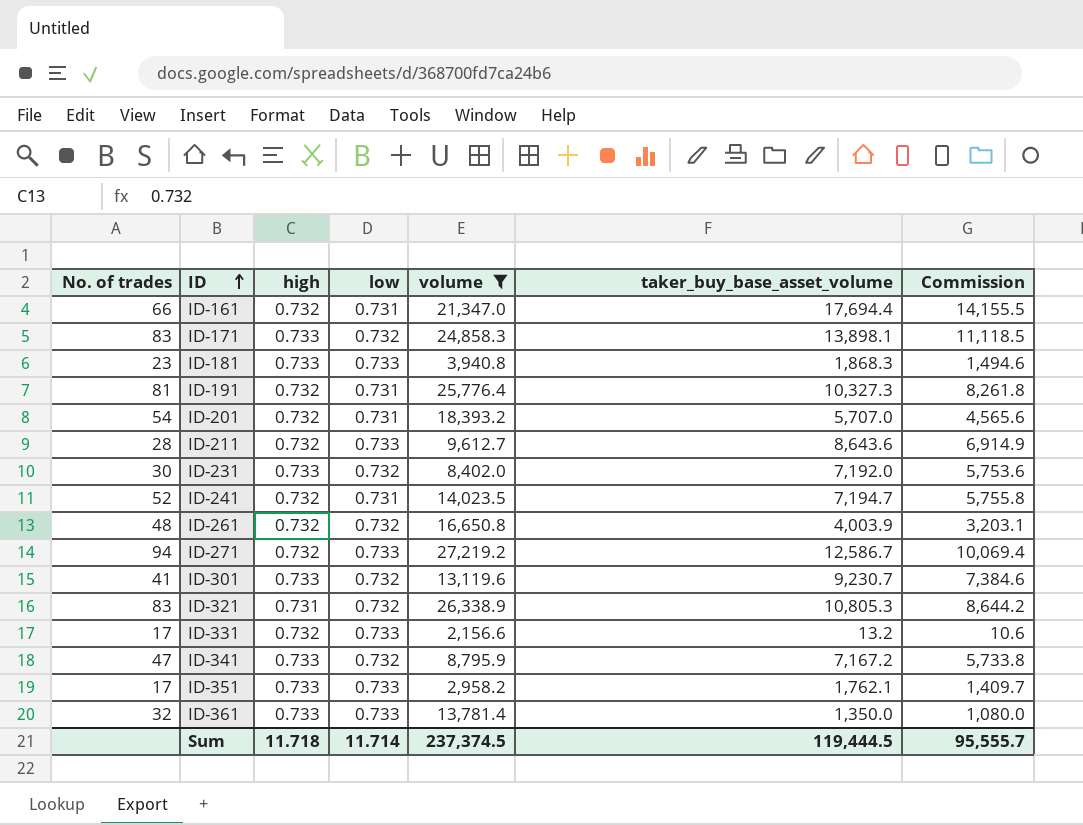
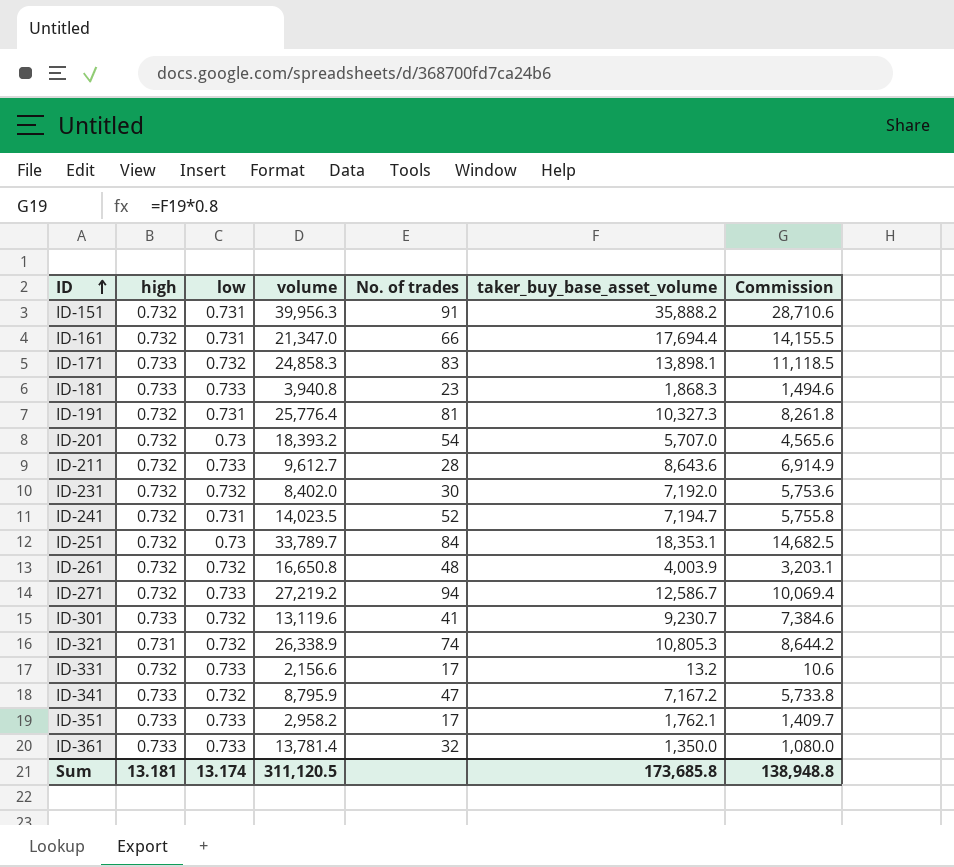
filter: volume <= 27,219.2 -> none
column No. of trades | position: 1 -> 5
ID-201 | low: 0.731 -> 0.73
ID-231 | high: 0.733 -> 0.732
ID-321 | No. of trades: 83 -> 74
Sum | high: 11.718 -> 13.181
Sum | low: 11.714 -> 13.174
Sum | volume: 237,374.5 -> 311,120.5
Sum | taker_buy_base_asset_volume: 119,444.5 -> 173,685.8
Sum | Commission: 95,555.7 -> 138,948.8

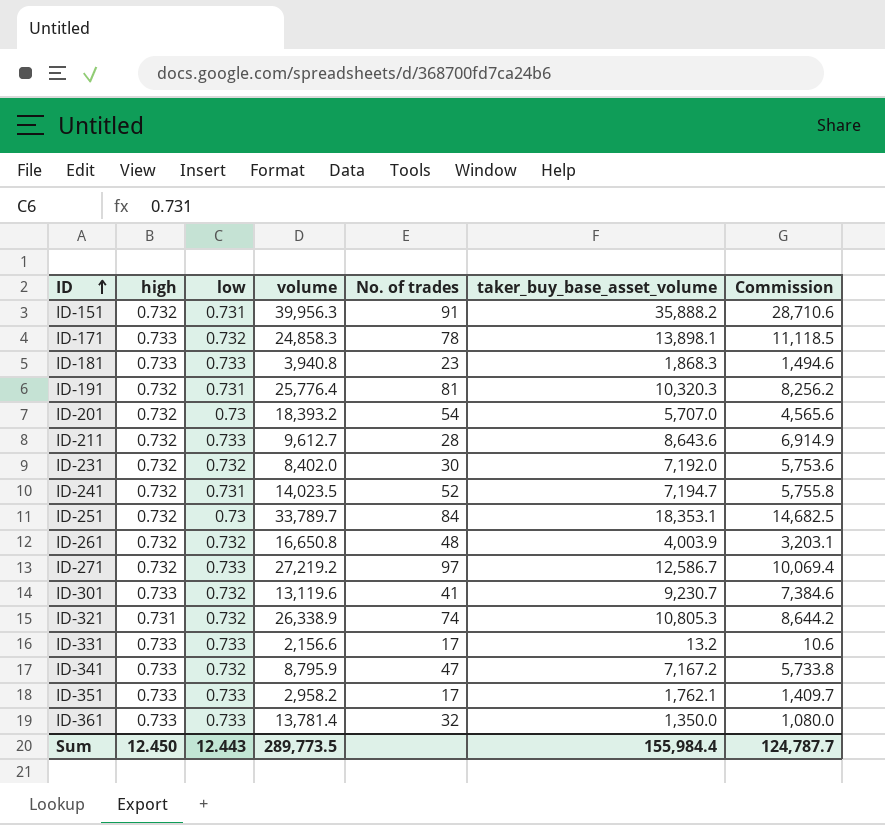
row ID-161: 0.732 | 0.731 | 21,347.0 | 66 | 17,694.4 | 14,155.5 -> none
ID-171 | No. of trades: 83 -> 78
ID-191 | taker_buy_base_asset_volume: 10,327.3 -> 10,320.3
ID-191 | Commission: 8,261.8 -> 8,256.2
ID-271 | No. of trades: 94 -> 97
ID-331 | high: 0.732 -> 0.733
Sum | high: 13.181 -> 12.450
Sum | low: 13.174 -> 12.443
Sum | volume: 311,120.5 -> 289,773.5
Sum | taker_buy_base_asset_volume: 173,685.8 -> 155,984.4
Sum | Commission: 138,948.8 -> 124,787.7

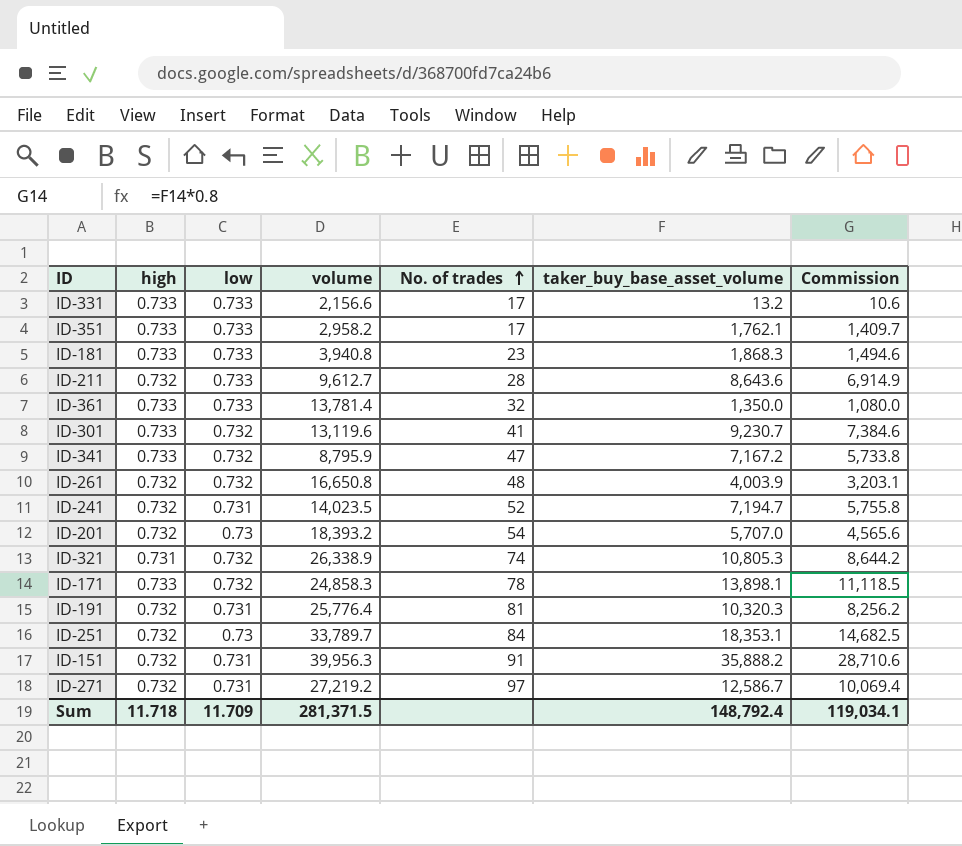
row order: ID ascending -> No. of trades ascending
row ID-231: 0.732 | 0.732 | 8,402.0 | 30 | 7,192.0 | 5,753.6 -> none
ID-271 | low: 0.733 -> 0.731
Sum | high: 12.450 -> 11.718
Sum | low: 12.443 -> 11.709
Sum | volume: 289,773.5 -> 281,371.5
Sum | taker_buy_base_asset_volume: 155,984.4 -> 148,792.4
Sum | Commission: 124,787.7 -> 119,034.1

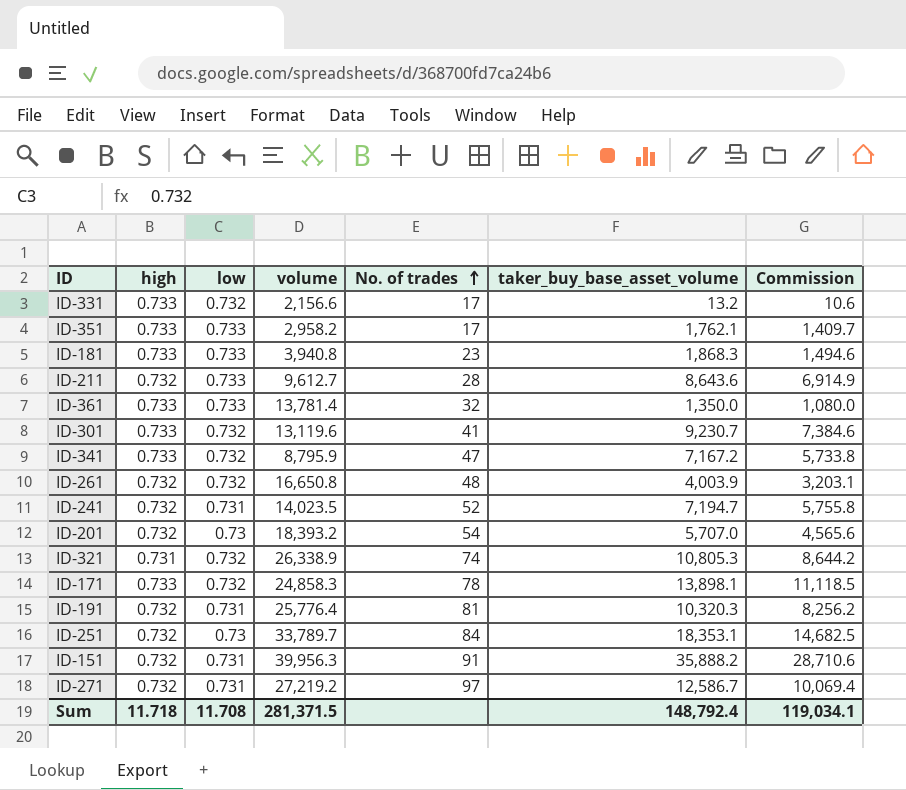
ID-331 | low: 0.733 -> 0.732
Sum | low: 11.709 -> 11.708

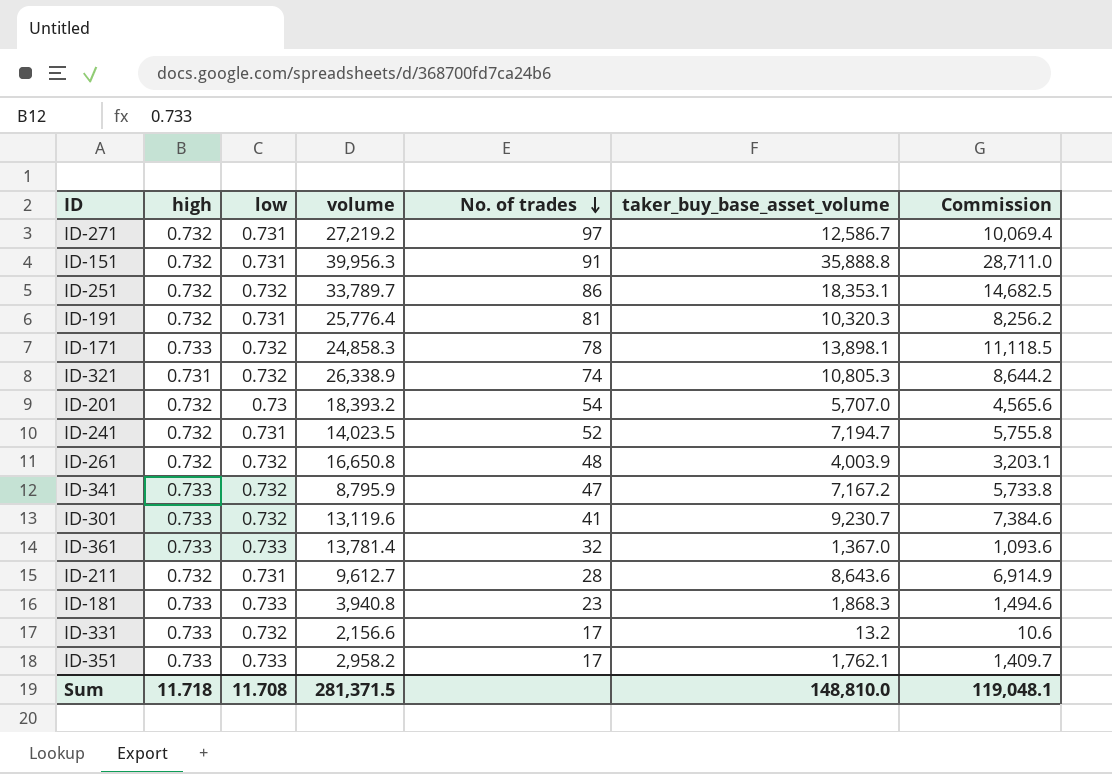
row order: No. of trades ascending -> No. of trades descending
ID-151 | taker_buy_base_asset_volume: 35,888.2 -> 35,888.8
ID-151 | Commission: 28,710.6 -> 28,711.0
ID-251 | low: 0.73 -> 0.732
ID-251 | No. of trades: 84 -> 86
ID-361 | taker_buy_base_asset_volume: 1,350.0 -> 1,367.0
ID-361 | Commission: 1,080.0 -> 1,093.6
ID-211 | low: 0.733 -> 0.731
Sum | taker_buy_base_asset_volume: 148,792.4 -> 148,810.0
Sum | Commission: 119,034.1 -> 119,048.1

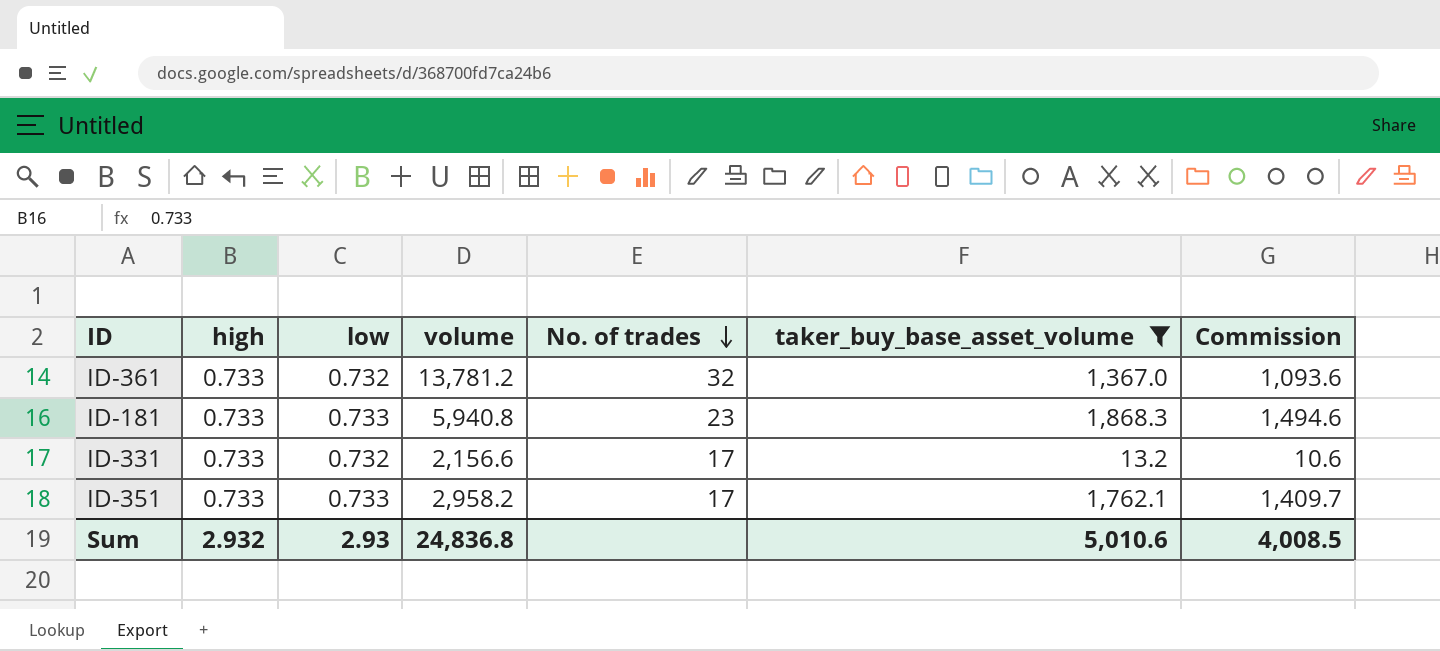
filter: none -> taker_buy_base_asset_volume <= 1,868.3
ID-361 | low: 0.733 -> 0.732
ID-361 | volume: 13,781.4 -> 13,781.2
ID-181 | volume: 3,940.8 -> 5,940.8
Sum | high: 11.718 -> 2.932
Sum | low: 11.708 -> 2.93
Sum | volume: 281,371.5 -> 24,836.8
Sum | taker_buy_base_asset_volume: 148,810.0 -> 5,010.6
Sum | Commission: 119,048.1 -> 4,008.5

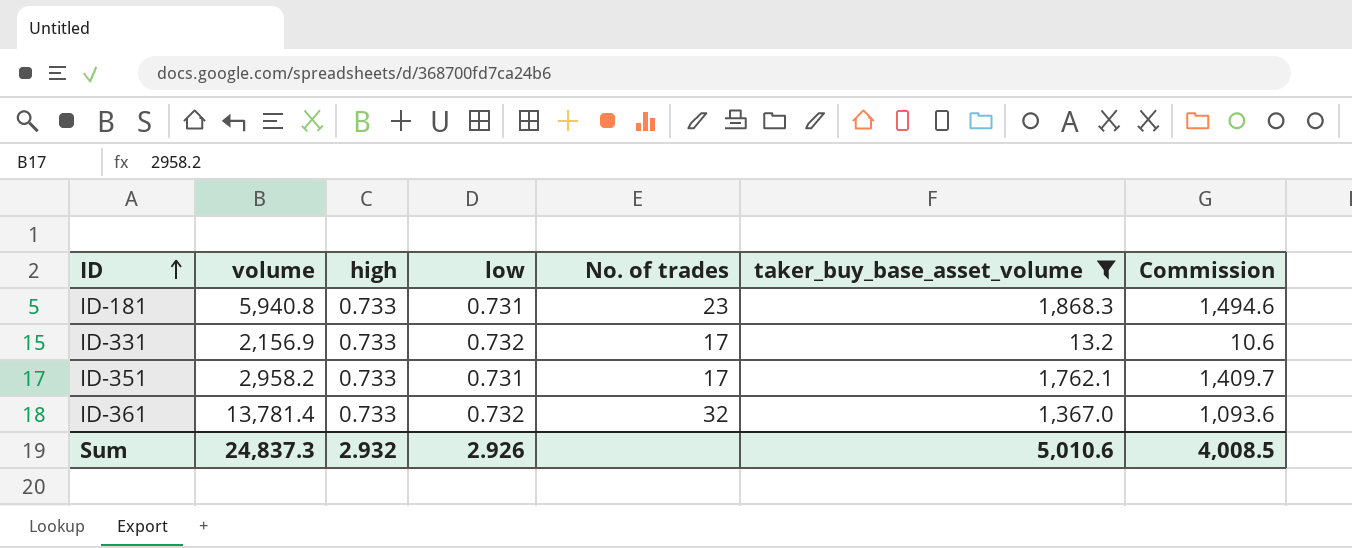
row order: No. of trades descending -> ID ascending
column volume | position: 4 -> 2
ID-181 | low: 0.733 -> 0.731
ID-331 | volume: 2,156.6 -> 2,156.9
ID-351 | low: 0.733 -> 0.731
ID-361 | volume: 13,781.2 -> 13,781.4
Sum | volume: 24,836.8 -> 24,837.3
Sum | low: 2.93 -> 2.926

